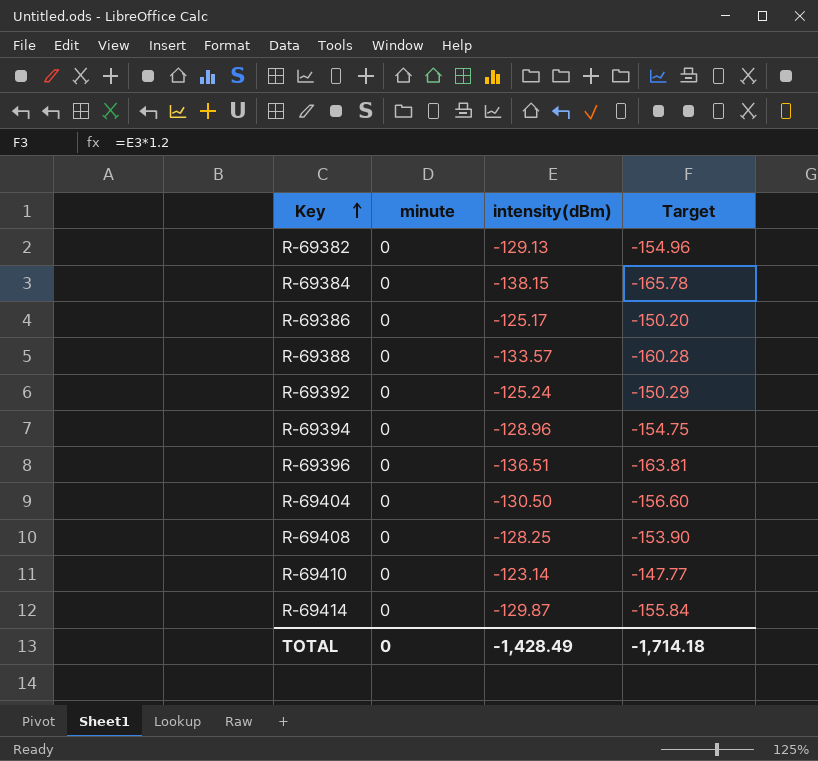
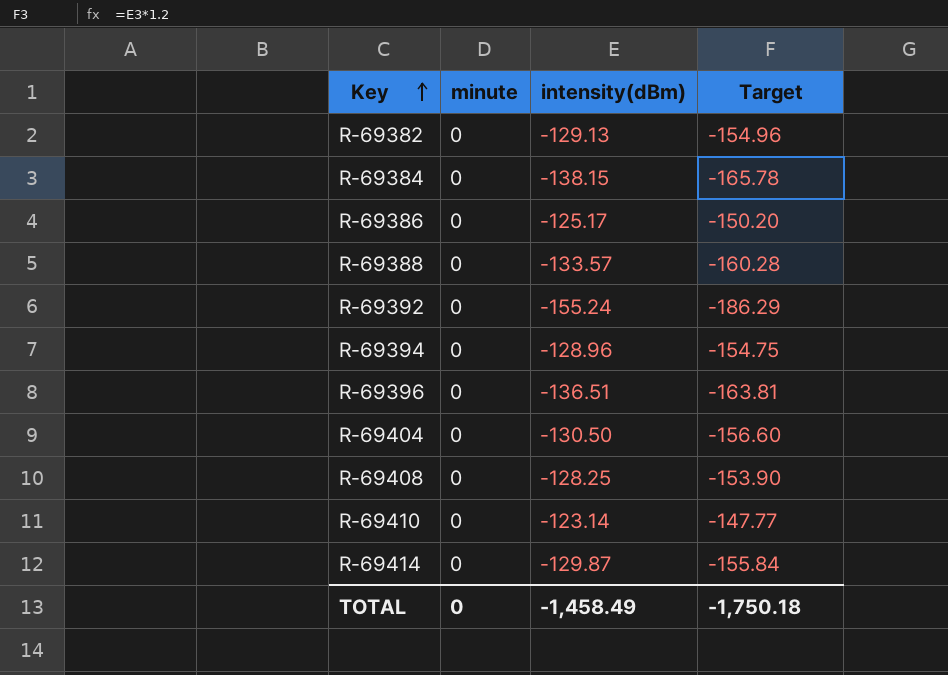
R-69392 | intensity(dBm): -125.24 -> -155.24
R-69392 | Target: -150.29 -> -186.29
TOTAL | intensity(dBm): -1,428.49 -> -1,458.49
TOTAL | Target: -1,714.18 -> -1,750.18

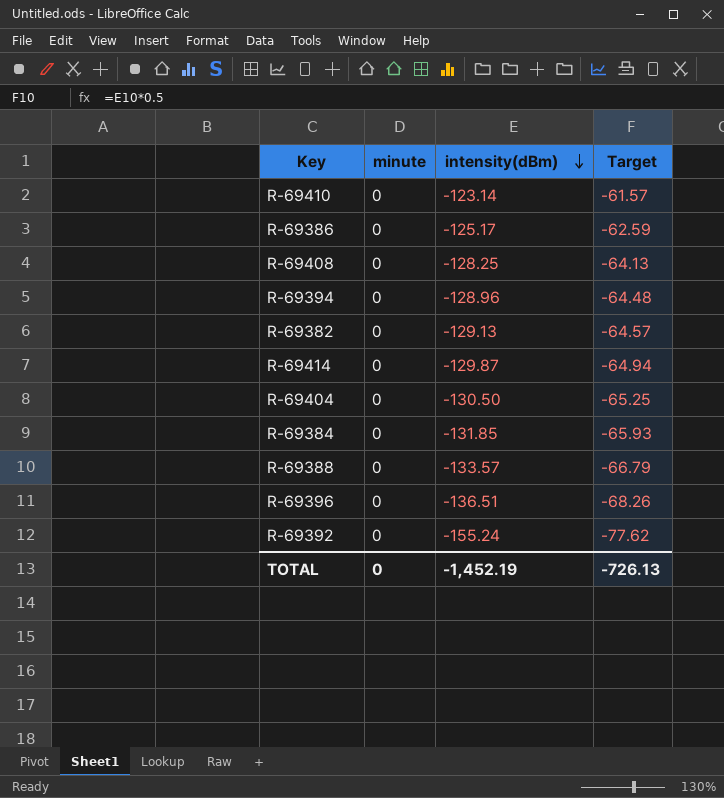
row order: Key ascending -> intensity(dBm) descending
column Target | formula: [intensity(dBm)] * 1.2 -> [intensity(dBm)] * 0.5
R-69384 | intensity(dBm): -138.15 -> -131.85
TOTAL | intensity(dBm): -1,458.49 -> -1,452.19
TOTAL | Target: -1,750.18 -> -726.13

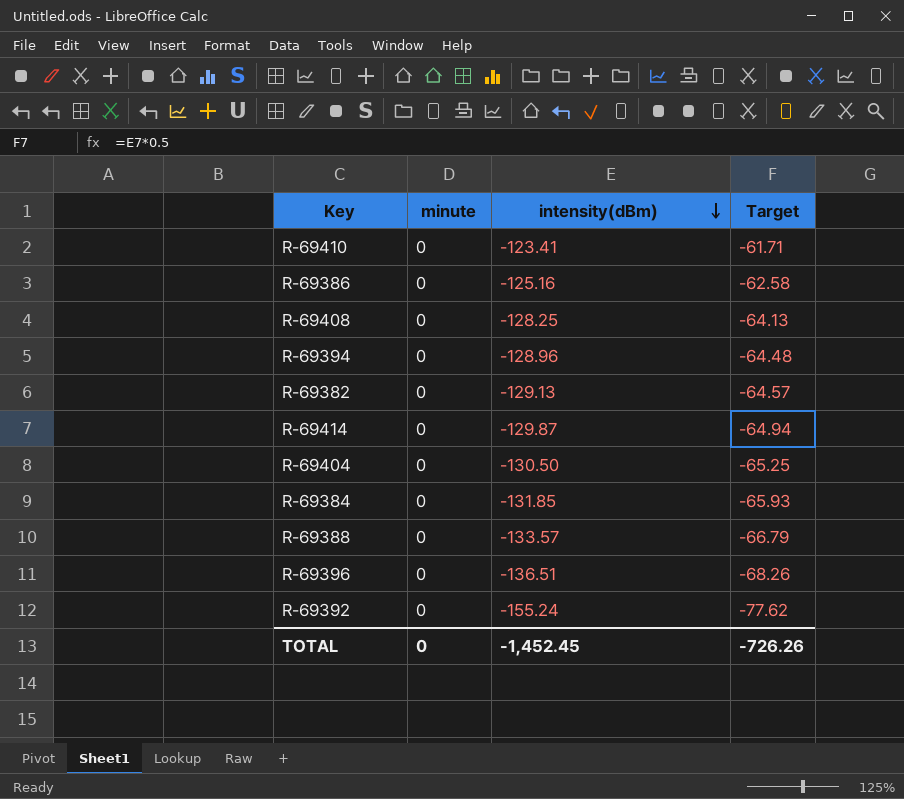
R-69410 | intensity(dBm): -123.14 -> -123.41
R-69410 | Target: -61.57 -> -61.71
R-69386 | intensity(dBm): -125.17 -> -125.16
R-69386 | Target: -62.59 -> -62.58
TOTAL | intensity(dBm): -1,452.19 -> -1,452.45
TOTAL | Target: -726.13 -> -726.26

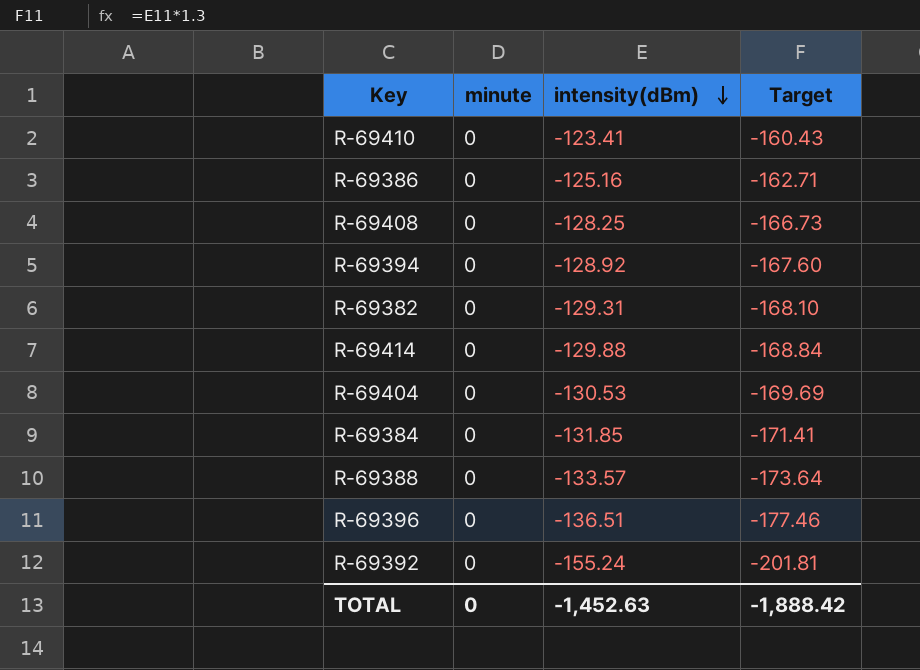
column Target | formula: [intensity(dBm)] * 0.5 -> [intensity(dBm)] * 1.3
R-69394 | intensity(dBm): -128.96 -> -128.92
R-69382 | intensity(dBm): -129.13 -> -129.31
R-69414 | intensity(dBm): -129.87 -> -129.88
R-69404 | intensity(dBm): -130.50 -> -130.53
TOTAL | intensity(dBm): -1,452.45 -> -1,452.63
TOTAL | Target: -726.26 -> -1,888.42

